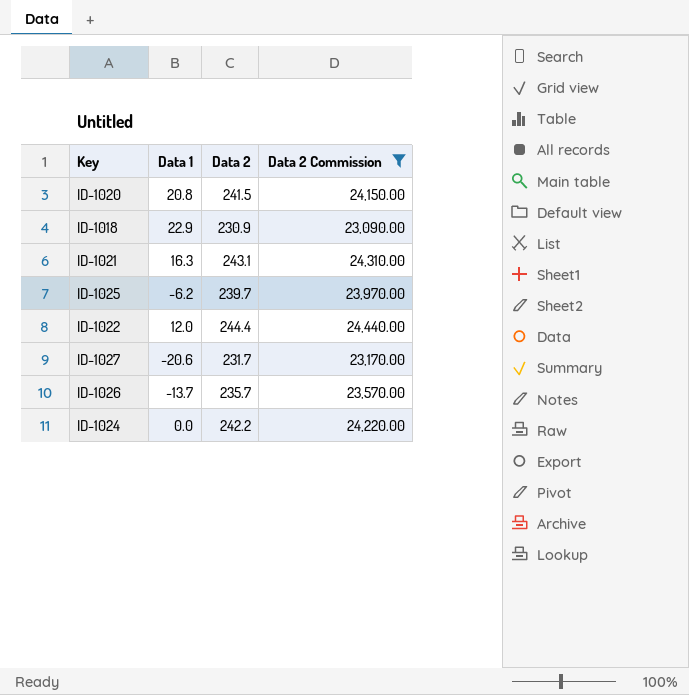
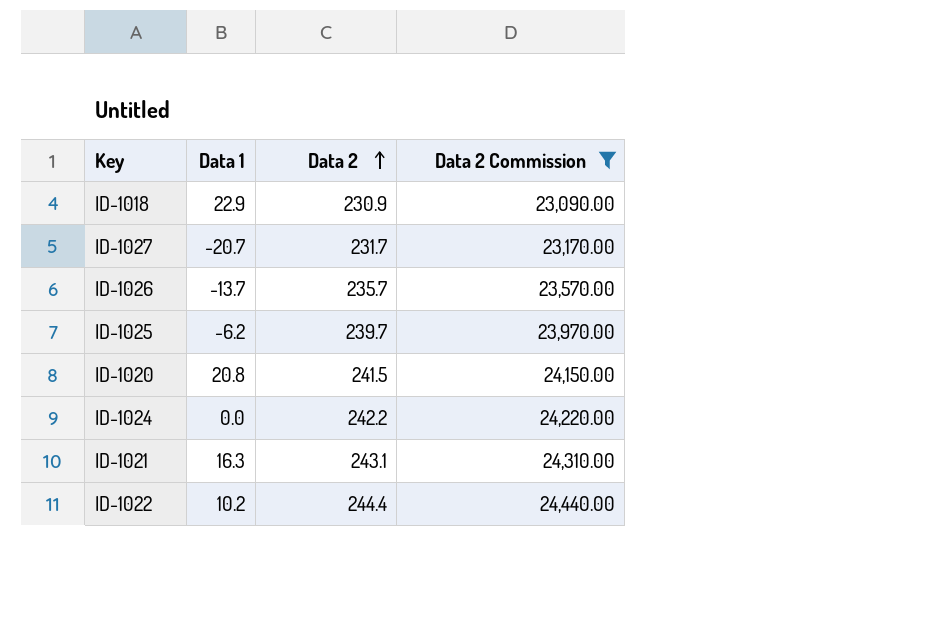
row order: none -> Data 2 ascending
ID-1027 | Data 1: -20.6 -> -20.7
ID-1022 | Data 1: 12.0 -> 10.2

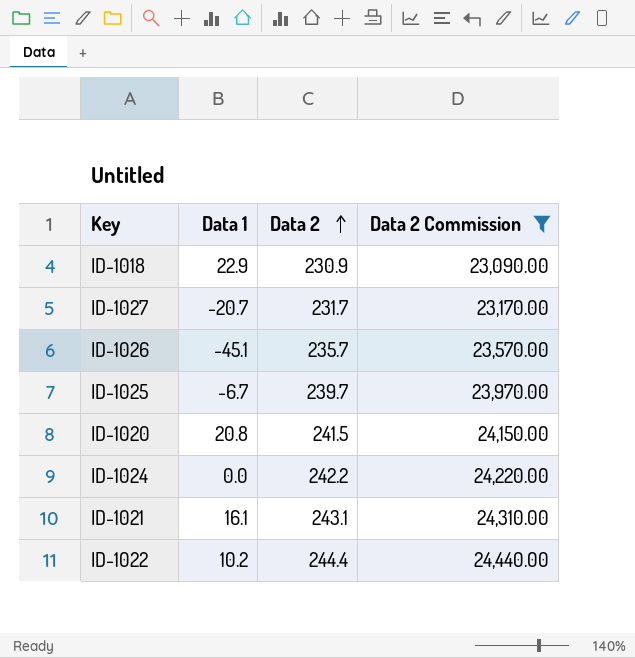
ID-1026 | Data 1: -13.7 -> -45.1
ID-1025 | Data 1: -6.2 -> -6.7
ID-1021 | Data 1: 16.3 -> 16.1

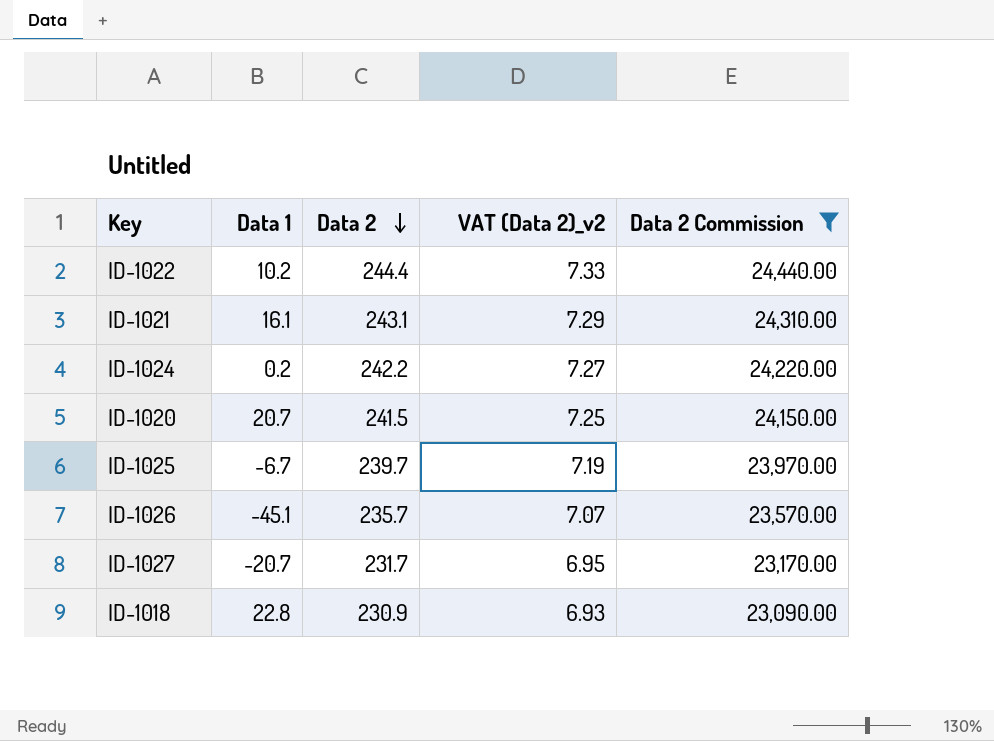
row order: Data 2 ascending -> Data 2 descending
column VAT (Data 2)_v2 | formula: none -> [Data 2] * 0.03
ID-1024 | Data 1: 0.0 -> 0.2
ID-1020 | Data 1: 20.8 -> 20.7
ID-1018 | Data 1: 22.9 -> 22.8

